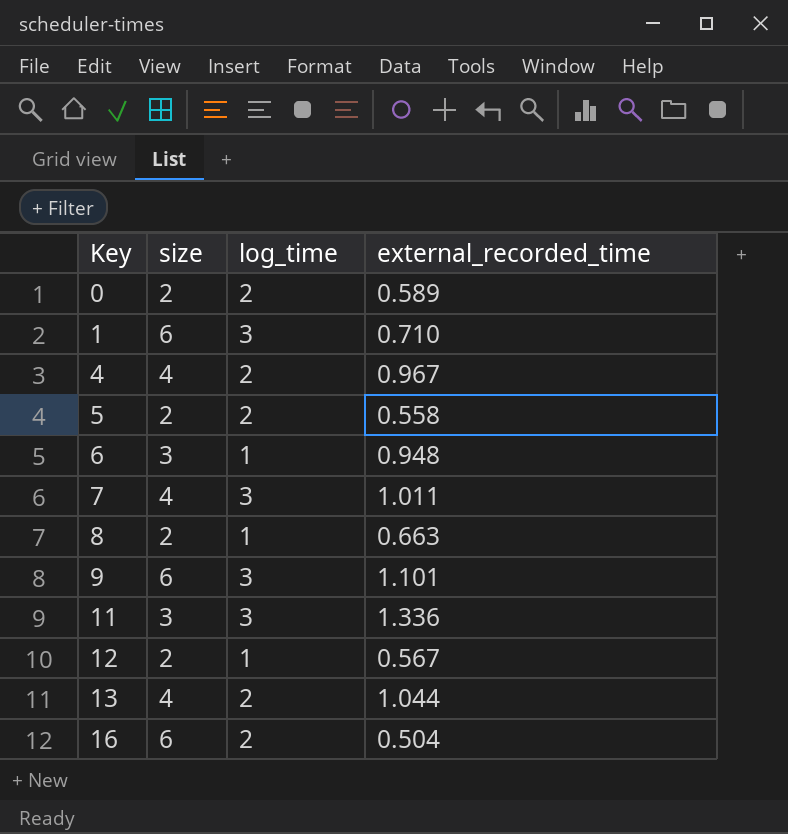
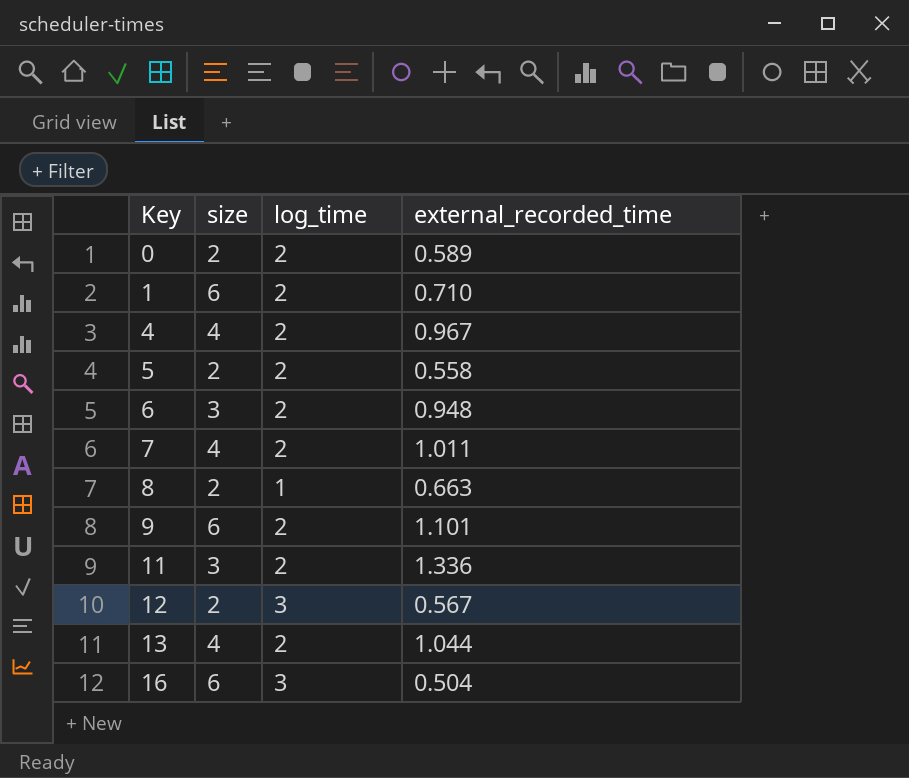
1 | log_time: 3 -> 2
6 | log_time: 1 -> 2
7 | log_time: 3 -> 2
9 | log_time: 3 -> 2
11 | log_time: 3 -> 2
12 | log_time: 1 -> 3
16 | log_time: 2 -> 3

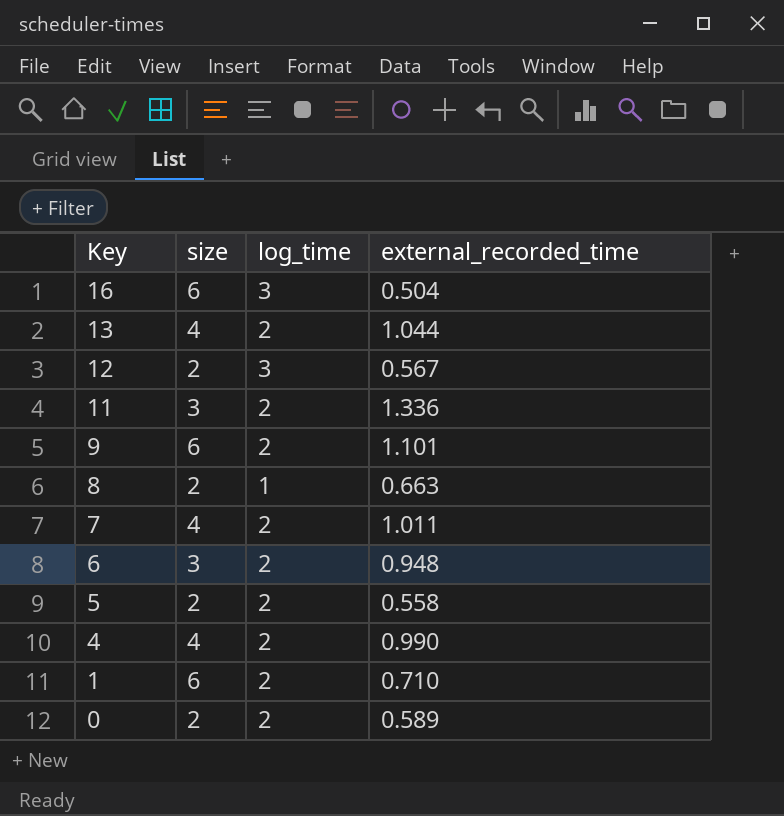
row order: Key ascending -> Key descending
4 | external_recorded_time: 0.967 -> 0.990

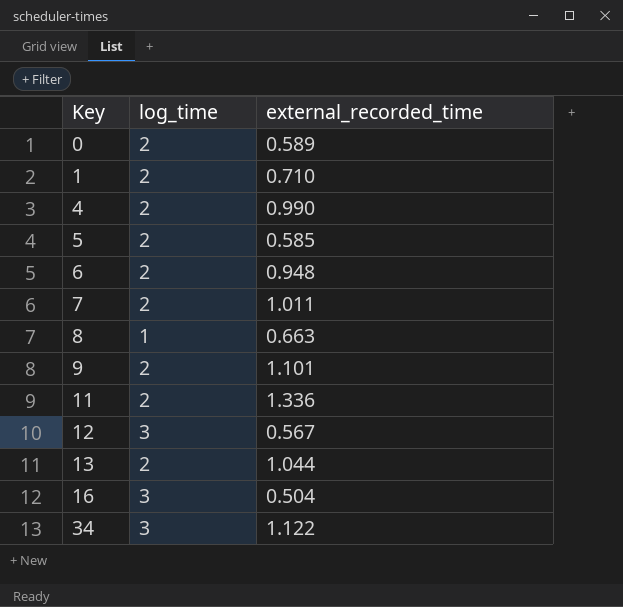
row order: Key descending -> Key ascending
column size | position: 2 -> none
5 | external_recorded_time: 0.558 -> 0.585
row 34: none -> 3 | 1.122

